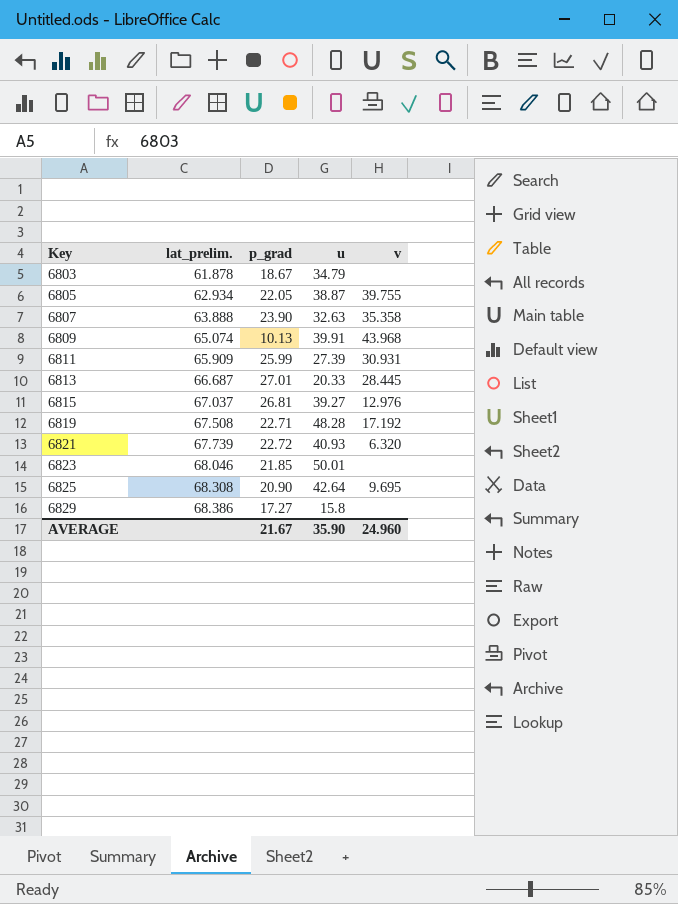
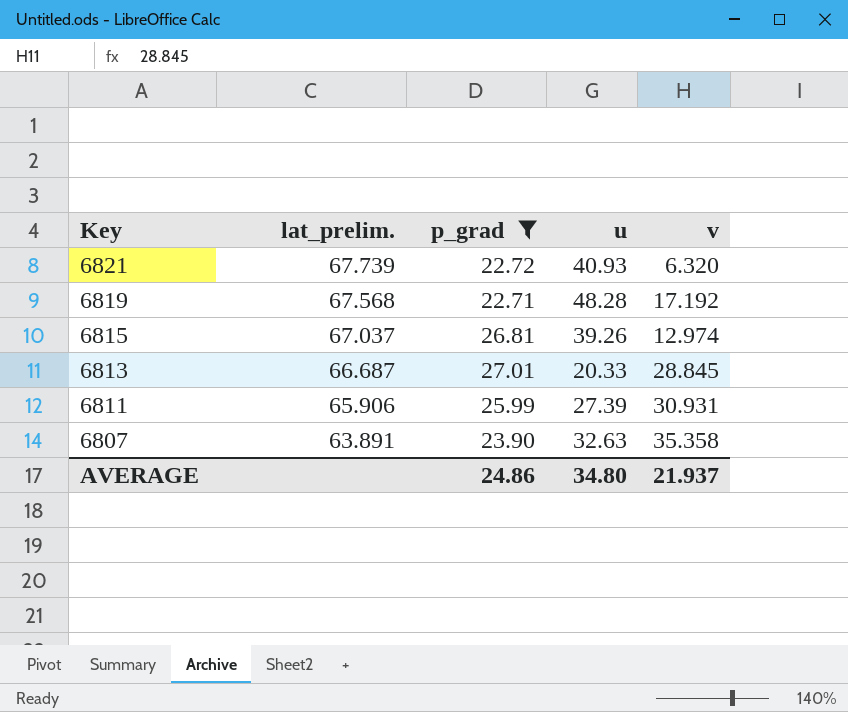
filter: none -> p_grad >= 22.71
row order: Key ascending -> Key descending
6819 | lat_prelim.: 67.508 -> 67.568
6815 | u: 39.27 -> 39.26
6815 | v: 12.976 -> 12.974
6813 | v: 28.445 -> 28.845
6811 | lat_prelim.: 65.909 -> 65.906
6807 | lat_prelim.: 63.888 -> 63.891
AVERAGE | p_grad: 21.67 -> 24.86
AVERAGE | u: 35.90 -> 34.80
AVERAGE | v: 24.960 -> 21.937

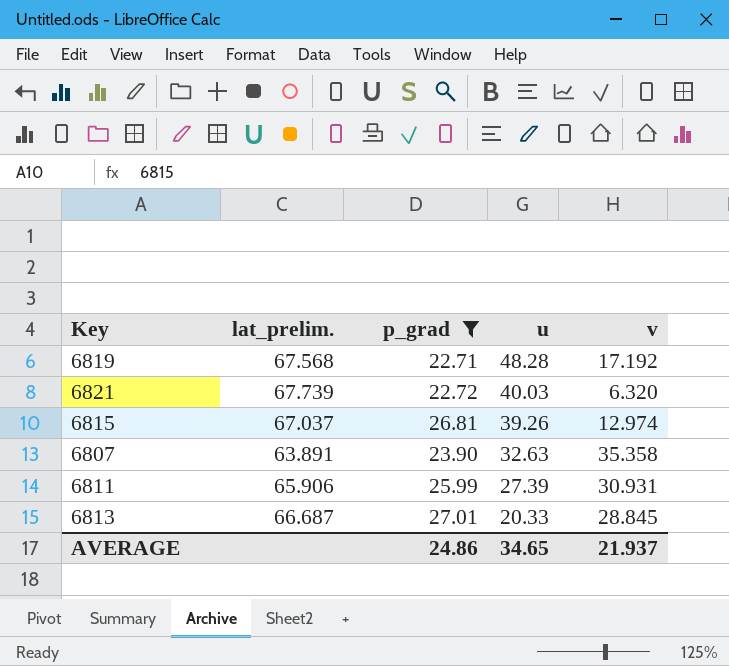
row order: Key descending -> u descending
6821 | u: 40.93 -> 40.03
AVERAGE | u: 34.80 -> 34.65

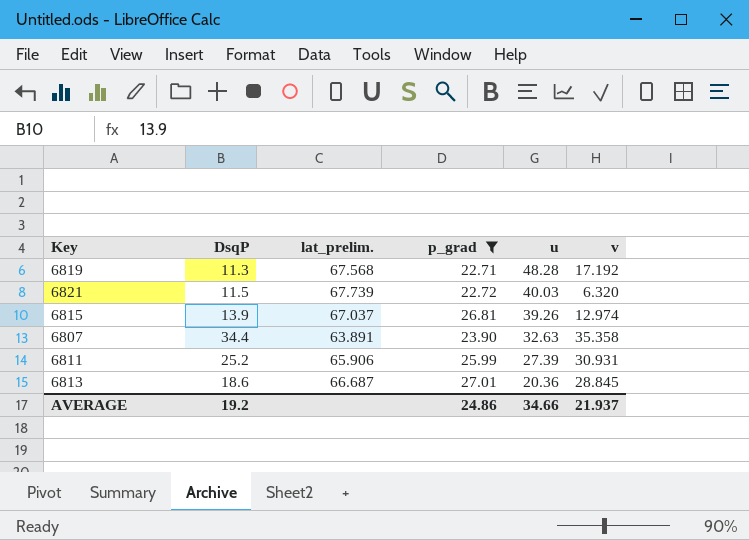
column DsqP | position: none -> 2
6813 | u: 20.33 -> 20.36
AVERAGE | u: 34.65 -> 34.66

